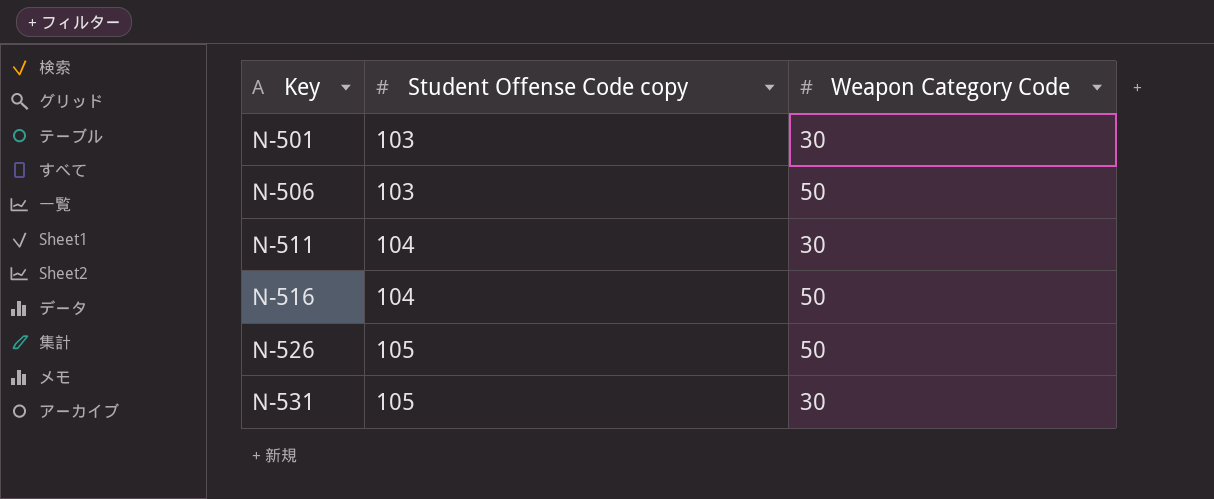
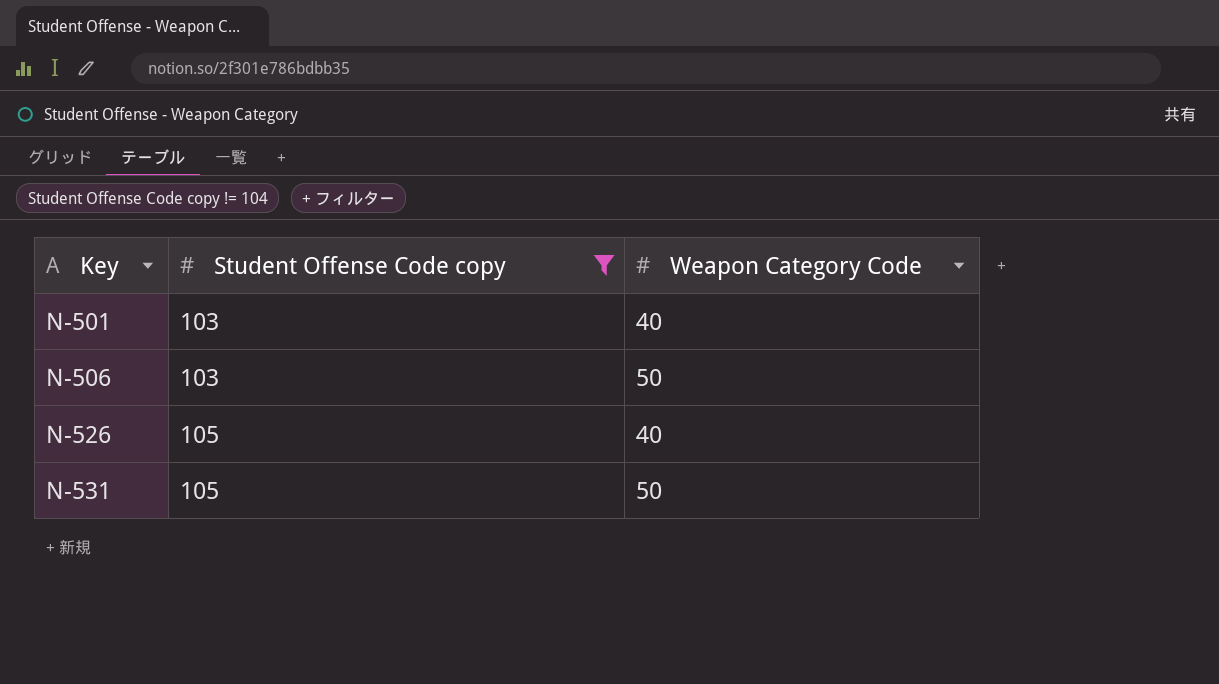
filter: none -> Student Offense Code copy != 104
N-501 | Weapon Category Code: 30 -> 40
N-526 | Weapon Category Code: 50 -> 40
N-531 | Weapon Category Code: 30 -> 50

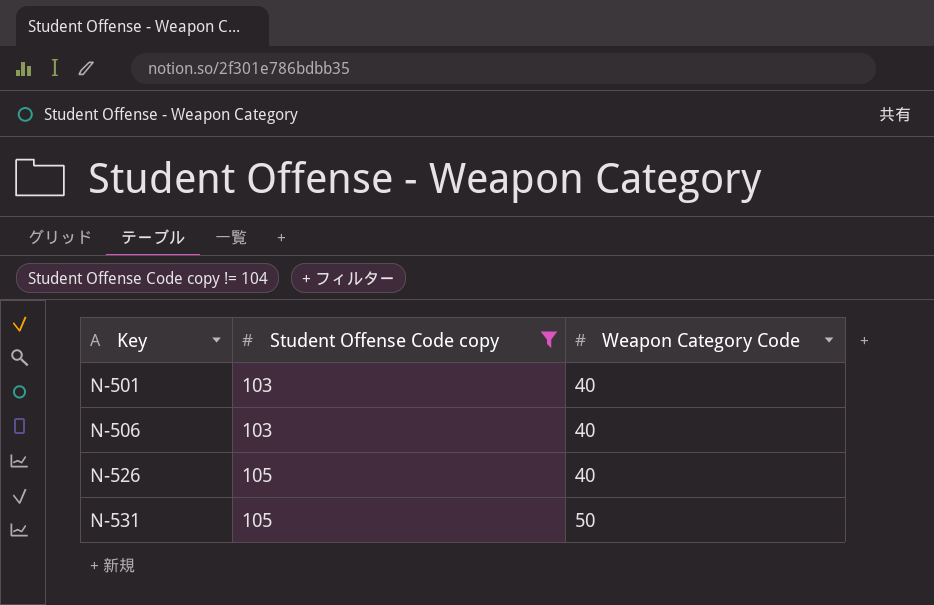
N-506 | Weapon Category Code: 50 -> 40

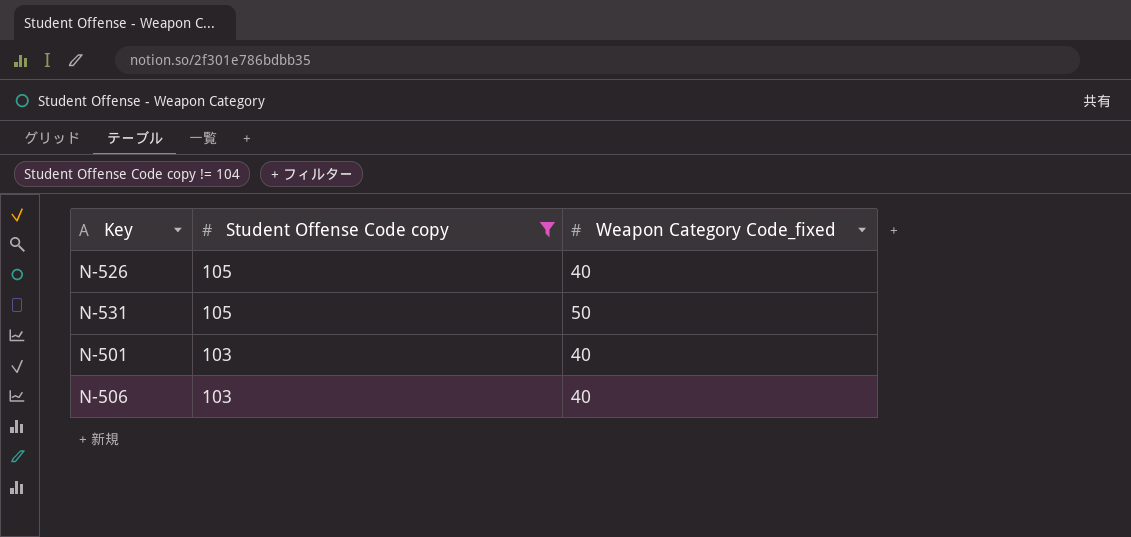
row order: Key ascending -> Student Offense Code copy descending
column name: Weapon Category Code -> Weapon Category Code_fixed

